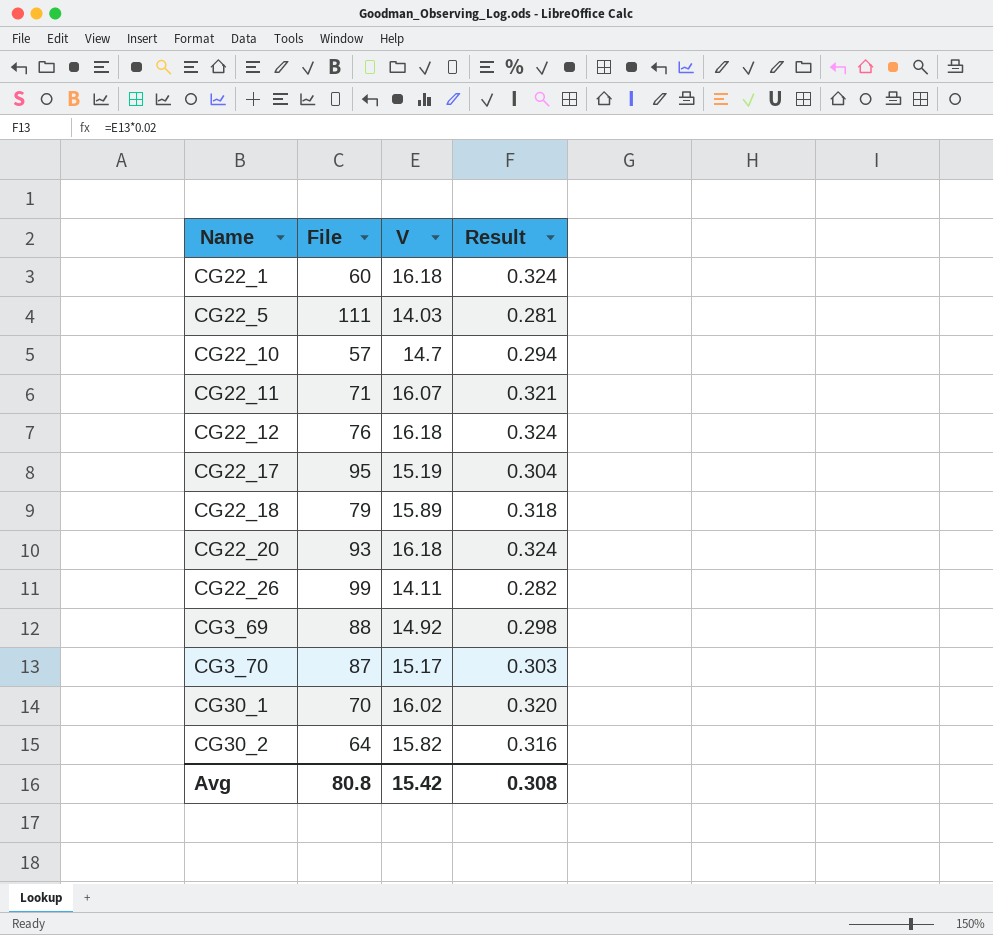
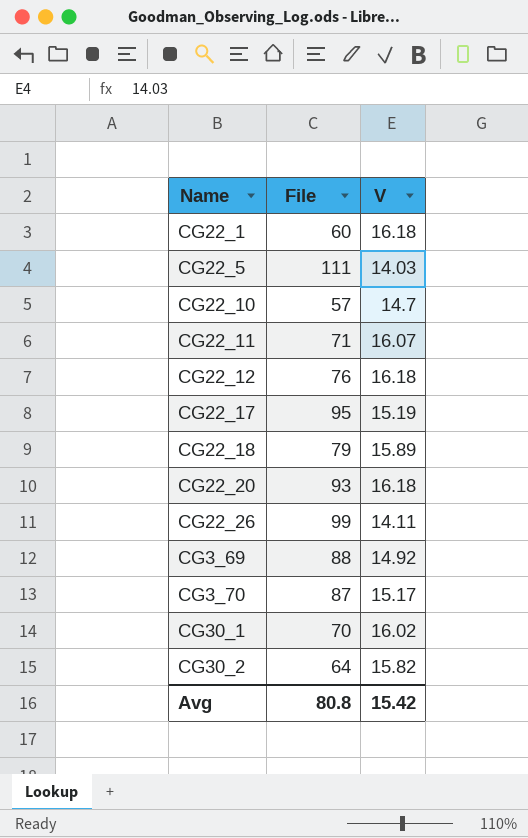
column Result | formula: [V] * 0.02 -> none

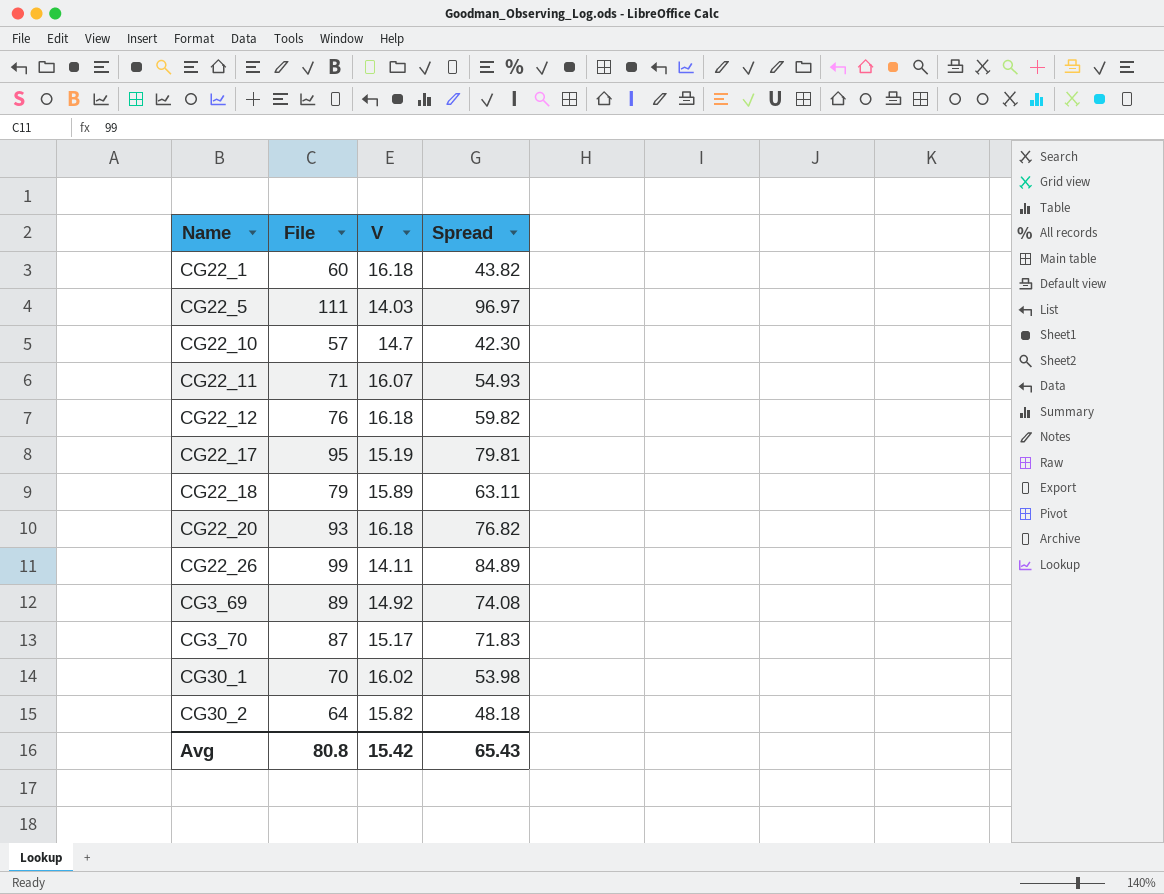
column Spread | formula: none -> [File] - [V]
CG3_69 | File: 88 -> 89

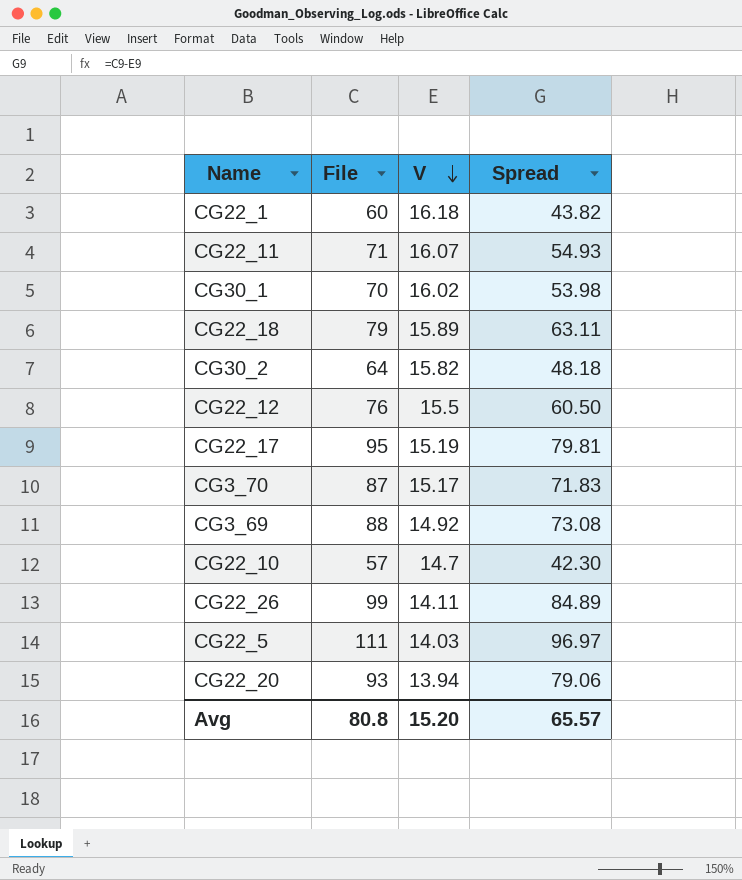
row order: none -> V descending
CG22_12 | V: 16.18 -> 15.5
CG22_12 | Spread: 59.82 -> 60.50
CG3_69 | File: 89 -> 88
CG3_69 | Spread: 74.08 -> 73.08
CG22_20 | V: 16.18 -> 13.94
CG22_20 | Spread: 76.82 -> 79.06
Avg | V: 15.42 -> 15.20
Avg | Spread: 65.43 -> 65.57

